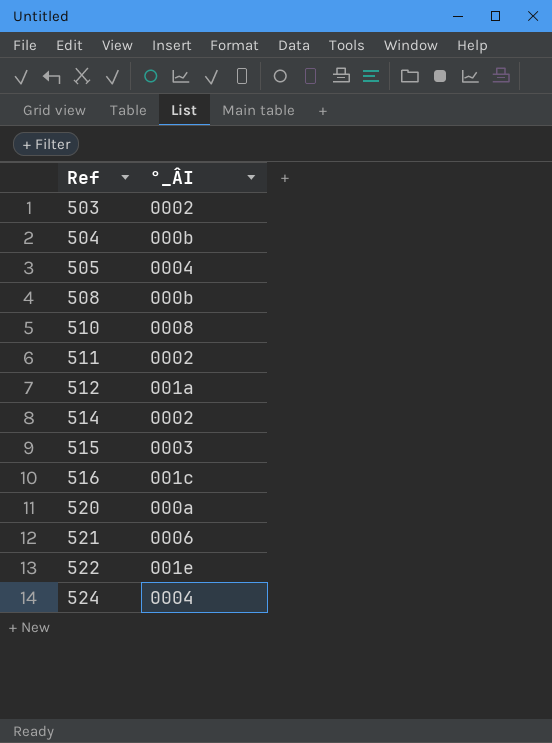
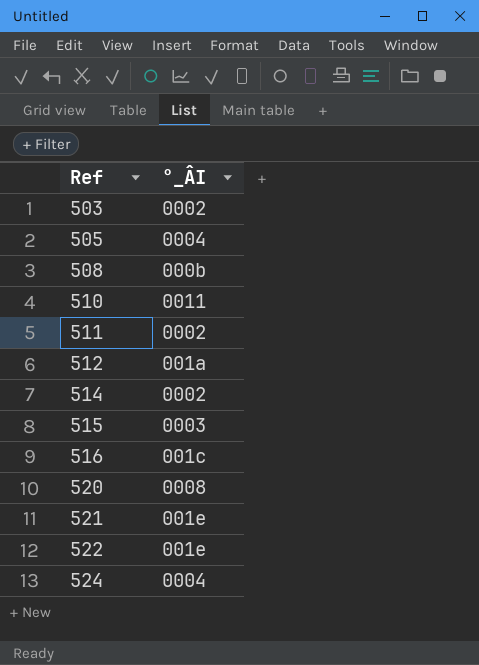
row 504: 000b -> none
510 | °_ÂI: 0008 -> 0011
520 | °_ÂI: 000a -> 0008
521 | °_ÂI: 0006 -> 001e

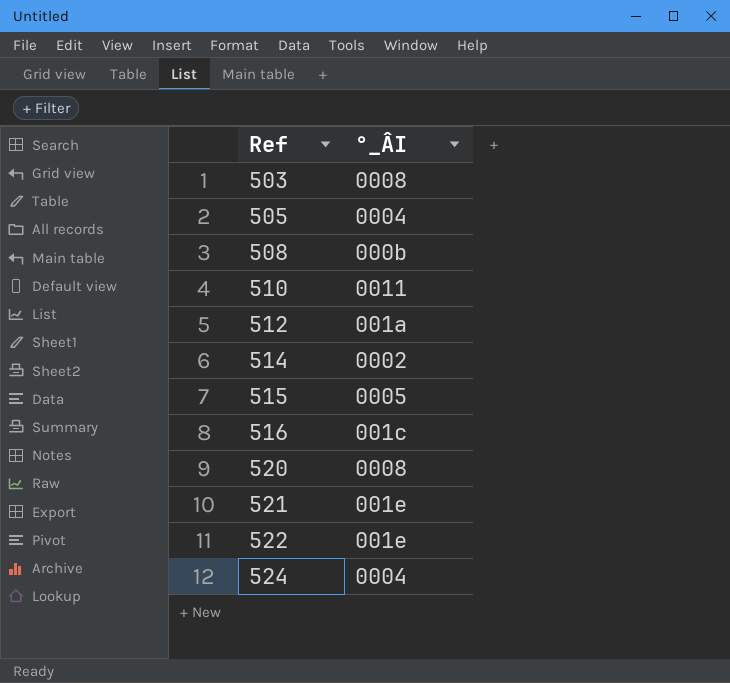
row 511: 0002 -> none
503 | °_ÂI: 0002 -> 0008
515 | °_ÂI: 0003 -> 0005

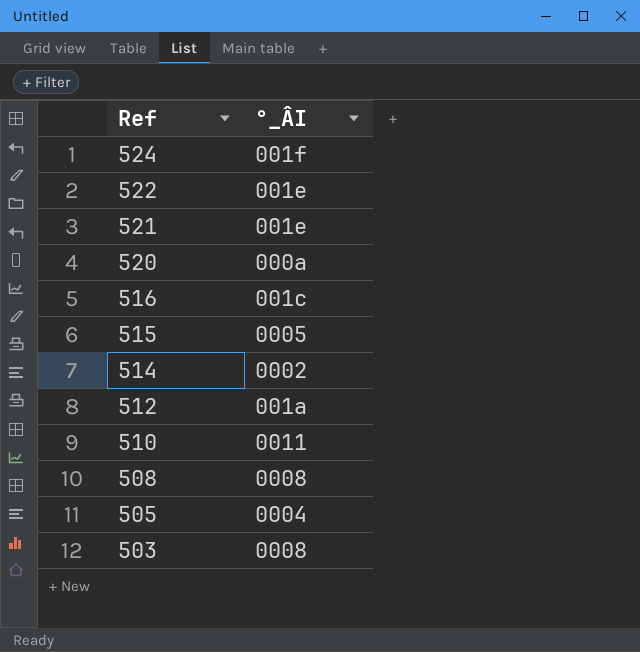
row order: Ref ascending -> Ref descending
524 | °_ÂI: 0004 -> 001f
520 | °_ÂI: 0008 -> 000a
508 | °_ÂI: 000b -> 0008

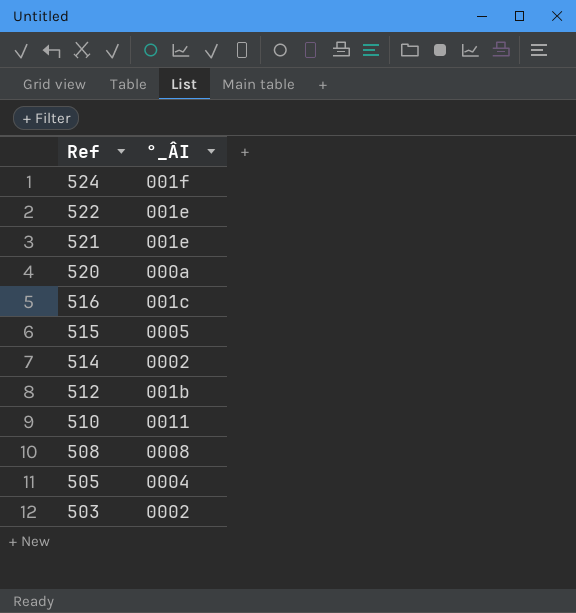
512 | °_ÂI: 001a -> 001b
503 | °_ÂI: 0008 -> 0002

